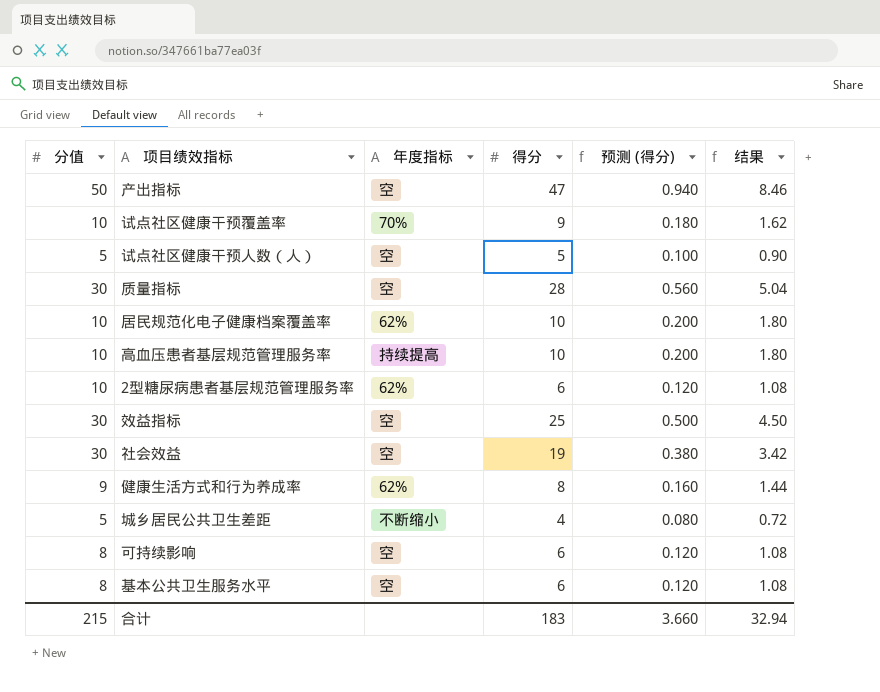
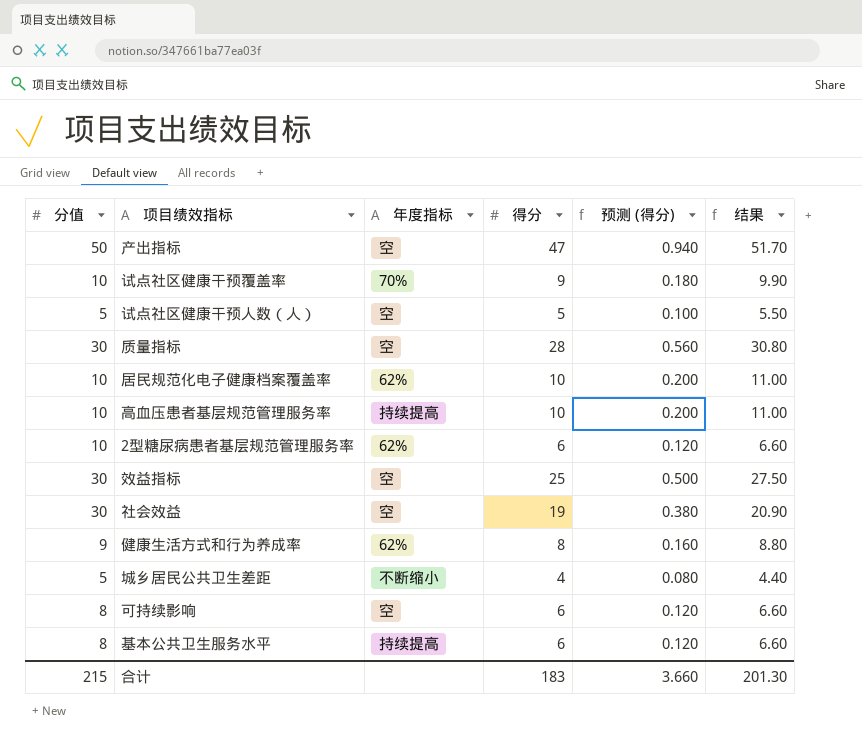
column 结果 | formula: [得分] * 0.18 -> [得分] * 1.1
基本公共卫生服务水平 | 年度指标: 空 -> 持续提高
合计 | 结果: 32.94 -> 201.30

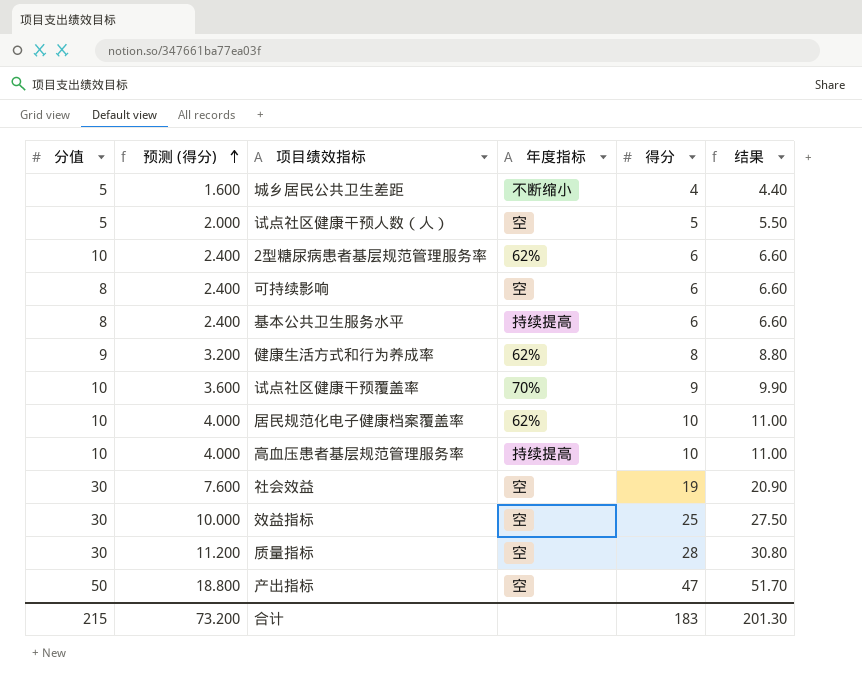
row order: none -> 预测 (得分) ascending
column 预测 (得分) | formula: [得分] * 0.02 -> [得分] * 0.4
column 预测 (得分) | position: 5 -> 2
合计 | 预测 (得分): 3.660 -> 73.200

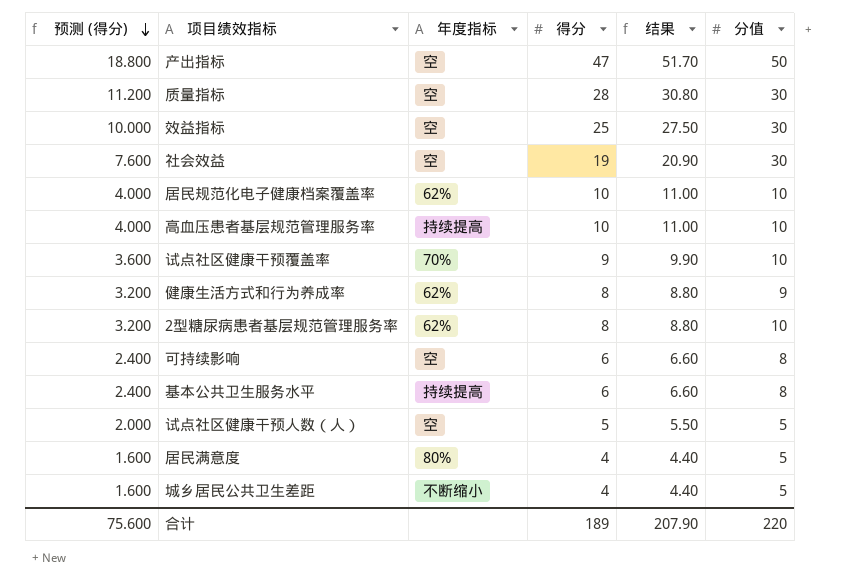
row order: 预测 (得分) ascending -> 预测 (得分) descending
column 分值 | position: 1 -> 6
2型糖尿病患者基层规范管理服务率 | 预测 (得分): 2.400 -> 3.200
2型糖尿病患者基层规范管理服务率 | 得分: 6 -> 8
2型糖尿病患者基层规范管理服务率 | 结果: 6.60 -> 8.80
row 居民满意度: none -> 1.600 | 80% | 4 | 4.40 | 5
合计 | 预测 (得分): 73.200 -> 75.600
合计 | 得分: 183 -> 189
合计 | 结果: 201.30 -> 207.90
合计 | 分值: 215 -> 220

